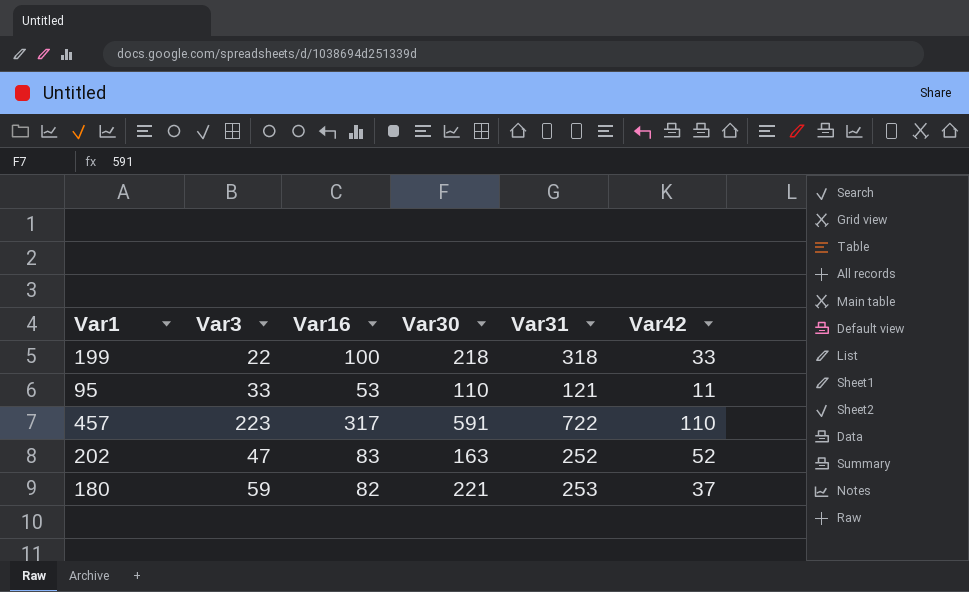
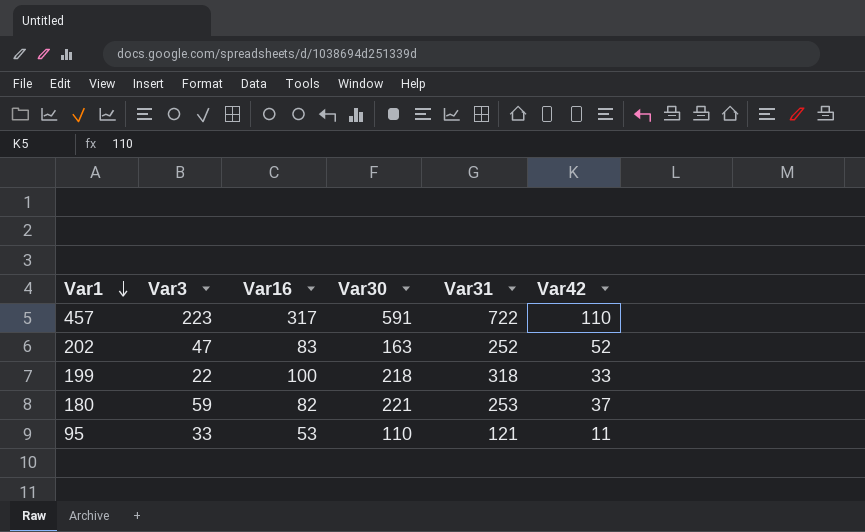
row order: none -> Var1 descending

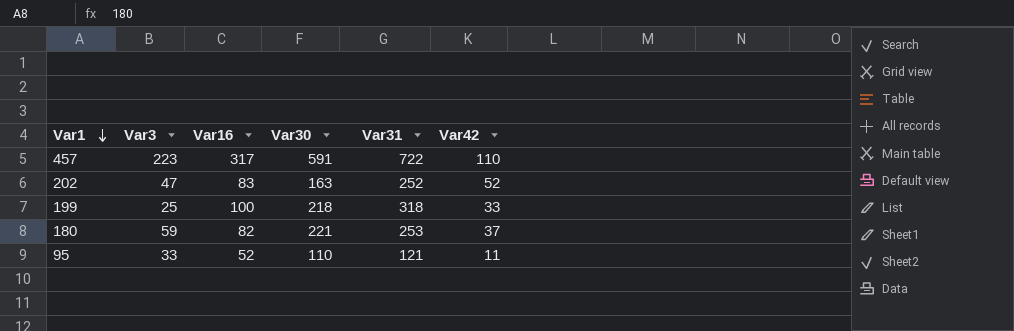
199 | Var3: 22 -> 25
95 | Var16: 53 -> 52

